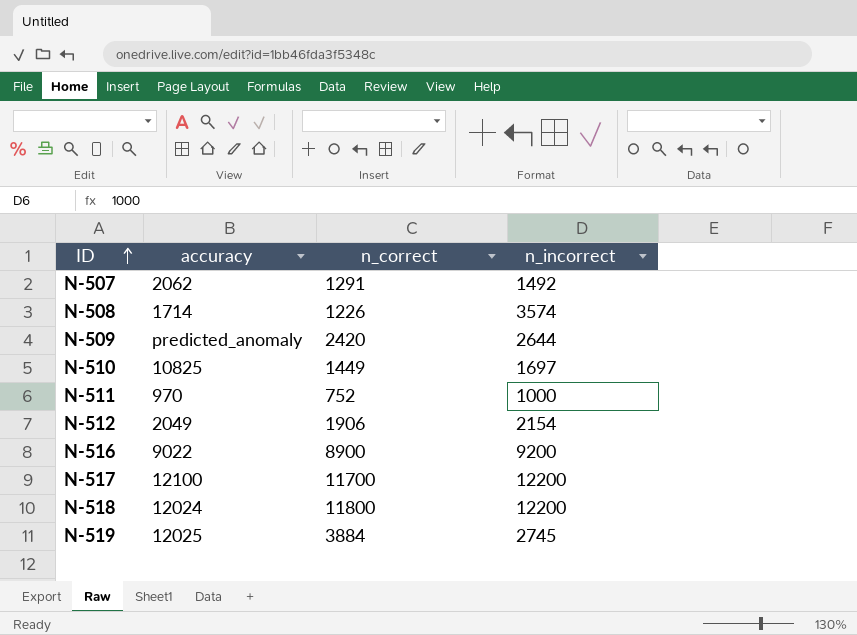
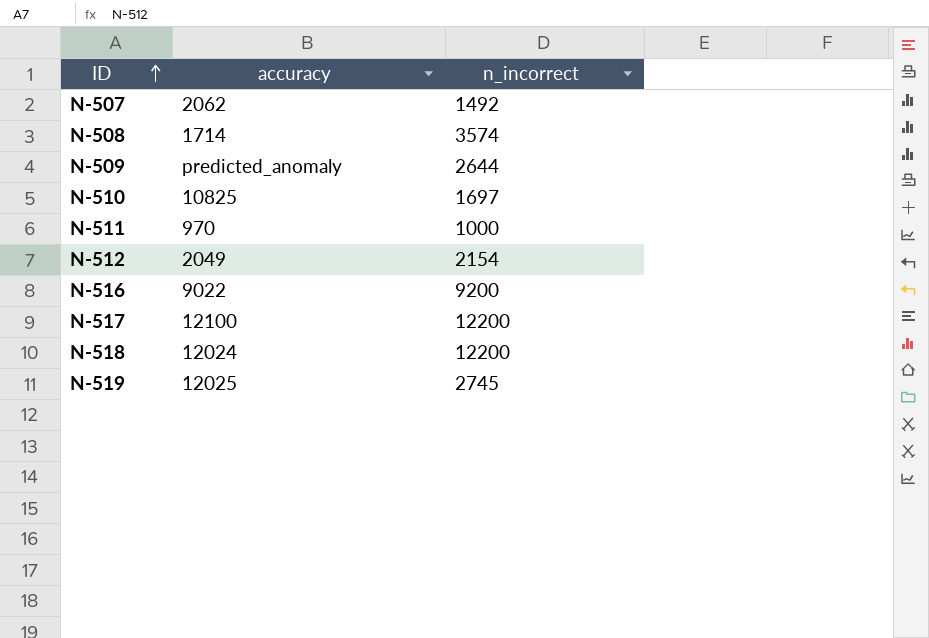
column n_correct | position: 3 -> none

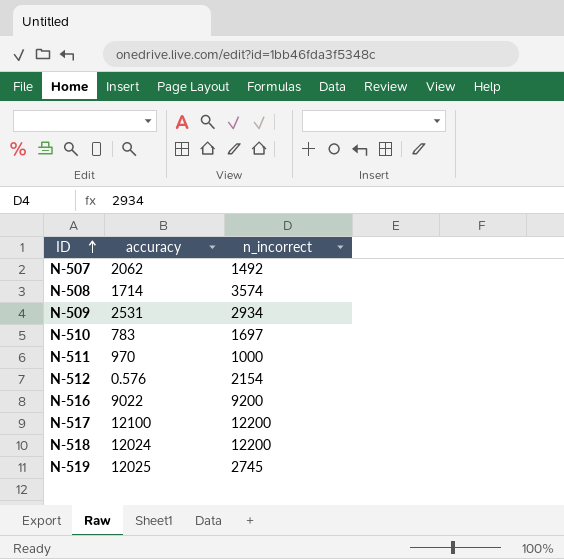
N-509 | accuracy: predicted_anomaly -> 2531
N-509 | n_incorrect: 2644 -> 2934
N-510 | accuracy: 10825 -> 783
N-512 | accuracy: 2049 -> 0.576

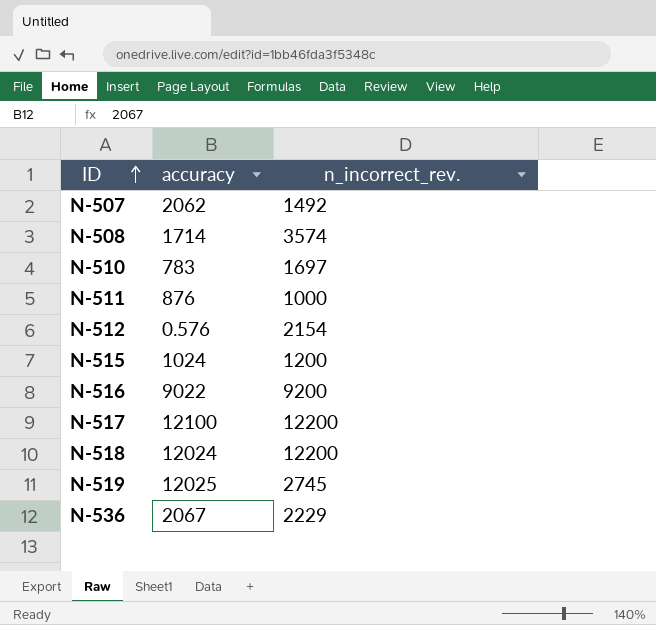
column name: n_incorrect -> n_incorrect_rev.
row N-509: 2531 | 2934 -> none
N-511 | accuracy: 970 -> 876
row N-515: none -> 1024 | 1200
row N-536: none -> 2067 | 2229

